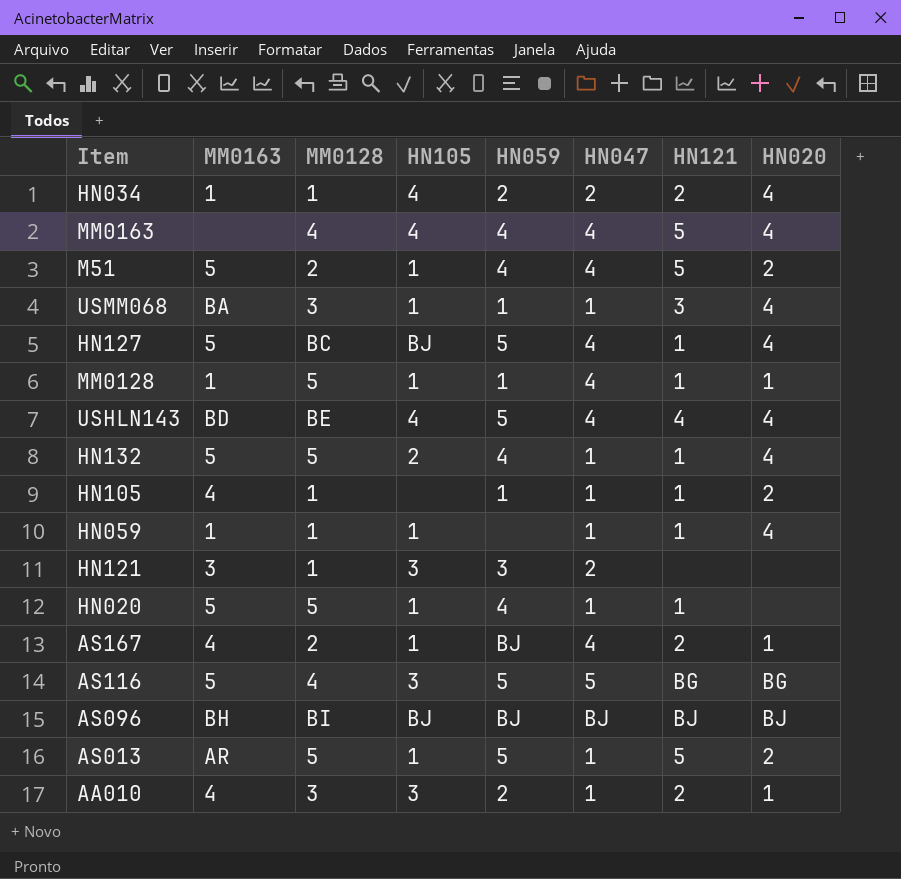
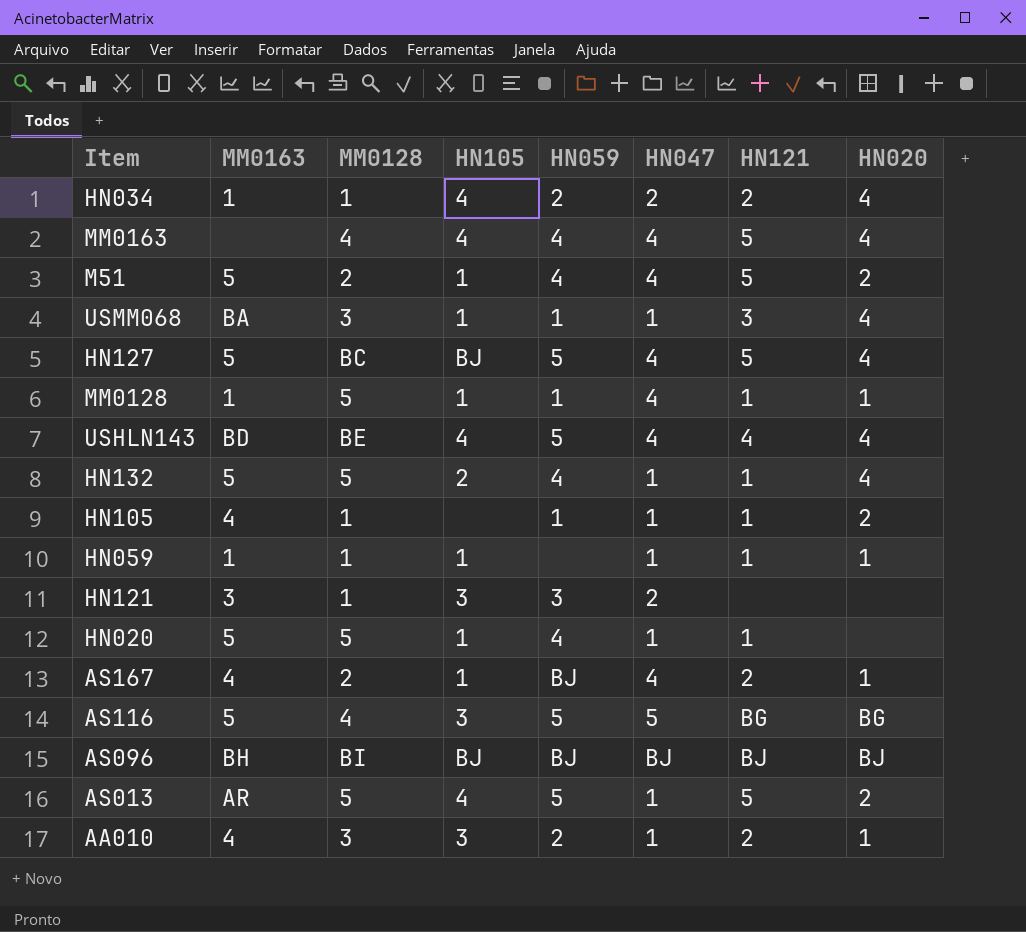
HN127 | HN121: 1 -> 5
HN059 | HN020: 4 -> 1
AS013 | HN105: 1 -> 4

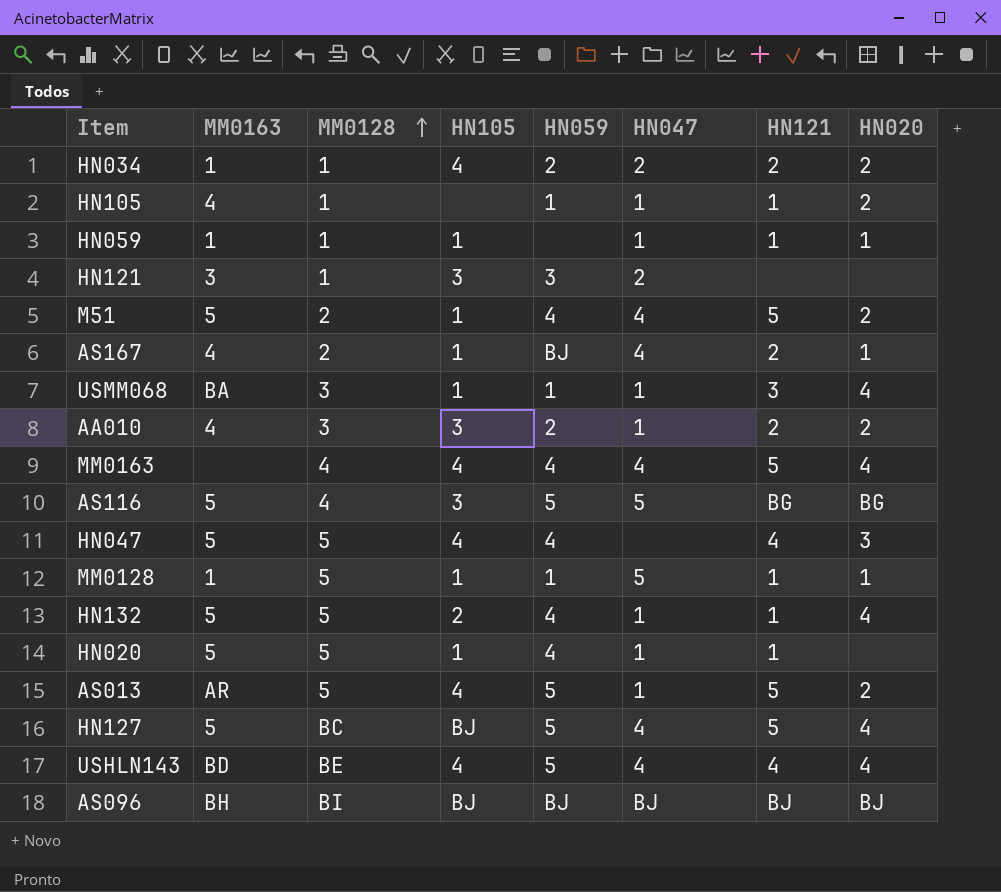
row order: none -> MM0128 ascending
HN034 | HN020: 4 -> 2
AA010 | HN020: 1 -> 2
row HN047: none -> 5 | 5 | 4 | 4 | none | 4 | 3
MM0128 | HN047: 4 -> 5

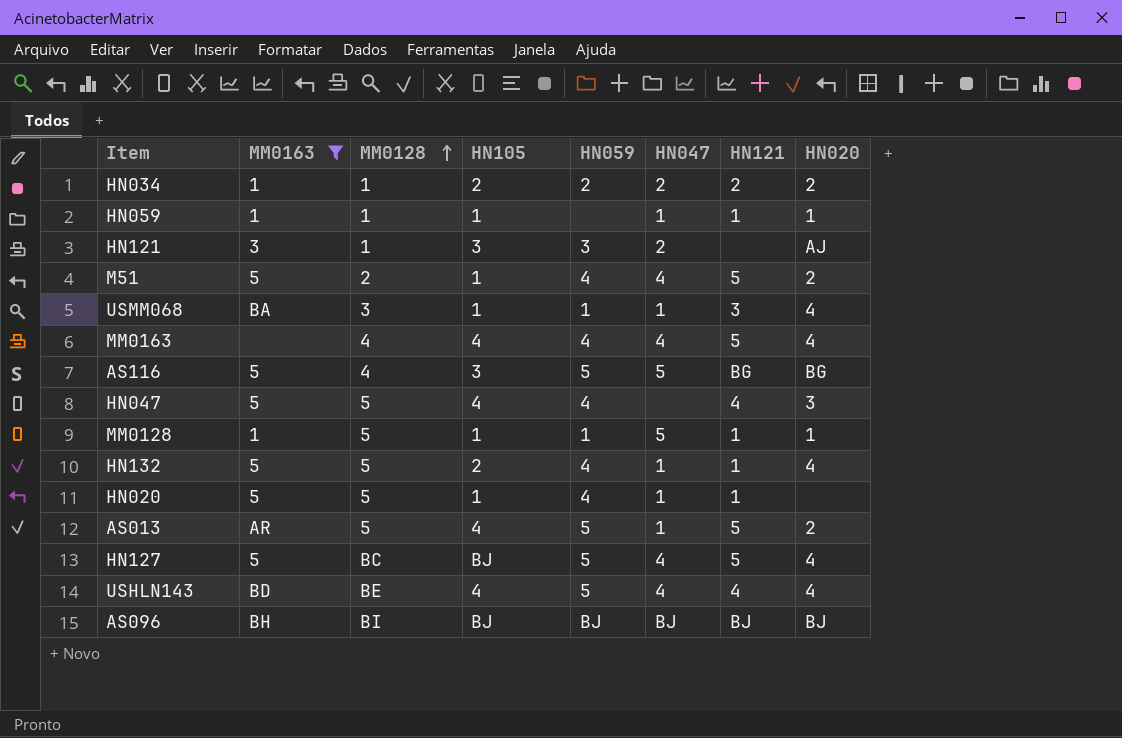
filter: none -> MM0163 != 4
HN034 | HN105: 4 -> 2
HN121 | HN020: none -> AJ

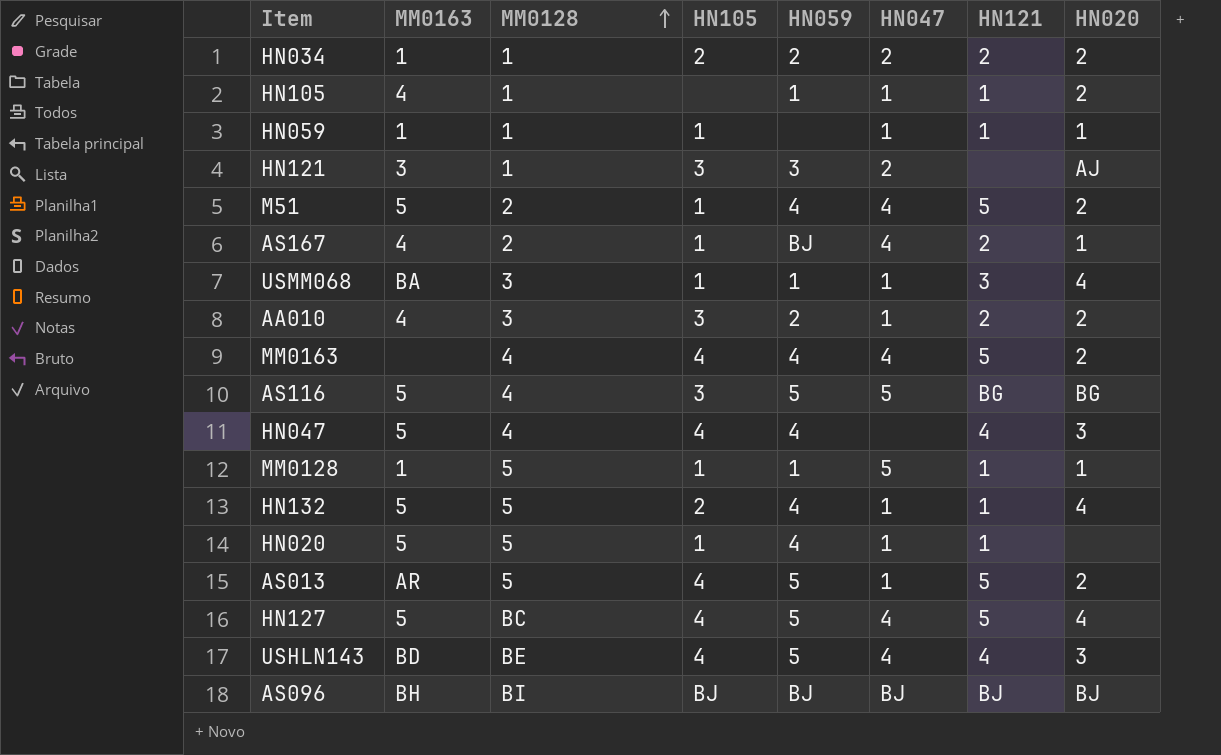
filter: MM0163 != 4 -> none
MM0163 | HN020: 4 -> 2
HN047 | MM0128: 5 -> 4
HN127 | HN105: BJ -> 4
USHLN143 | HN020: 4 -> 3

